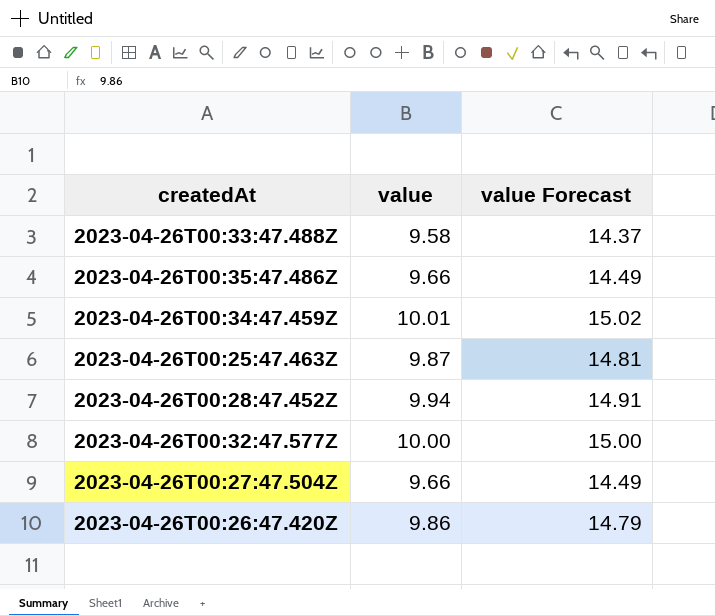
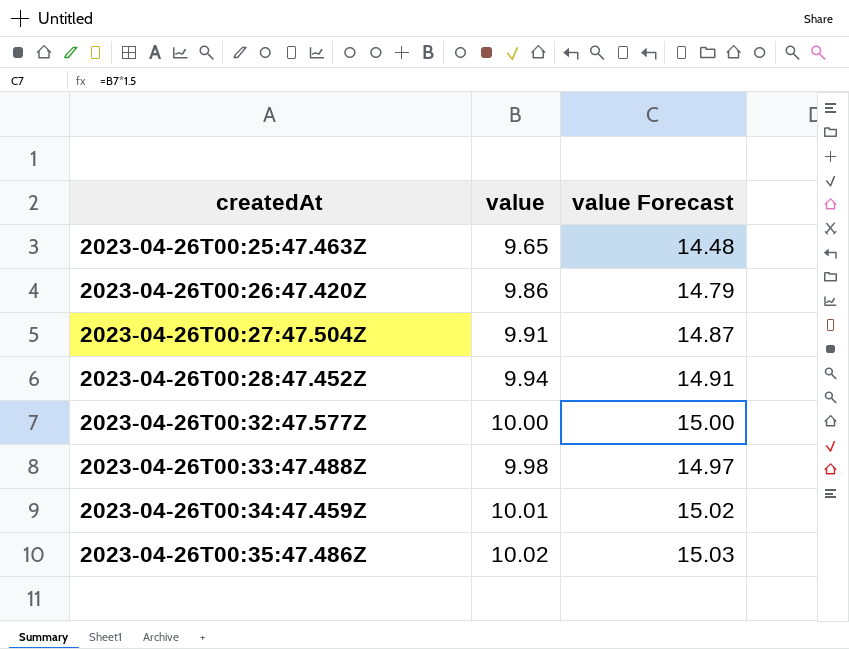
row order: none -> createdAt ascending
2023-04-26T00:25:47.463Z | value: 9.87 -> 9.65
2023-04-26T00:25:47.463Z | value Forecast: 14.81 -> 14.48
2023-04-26T00:27:47.504Z | value: 9.66 -> 9.91
2023-04-26T00:27:47.504Z | value Forecast: 14.49 -> 14.87
2023-04-26T00:33:47.488Z | value: 9.58 -> 9.98
2023-04-26T00:33:47.488Z | value Forecast: 14.37 -> 14.97
2023-04-26T00:35:47.486Z | value: 9.66 -> 10.02
2023-04-26T00:35:47.486Z | value Forecast: 14.49 -> 15.03

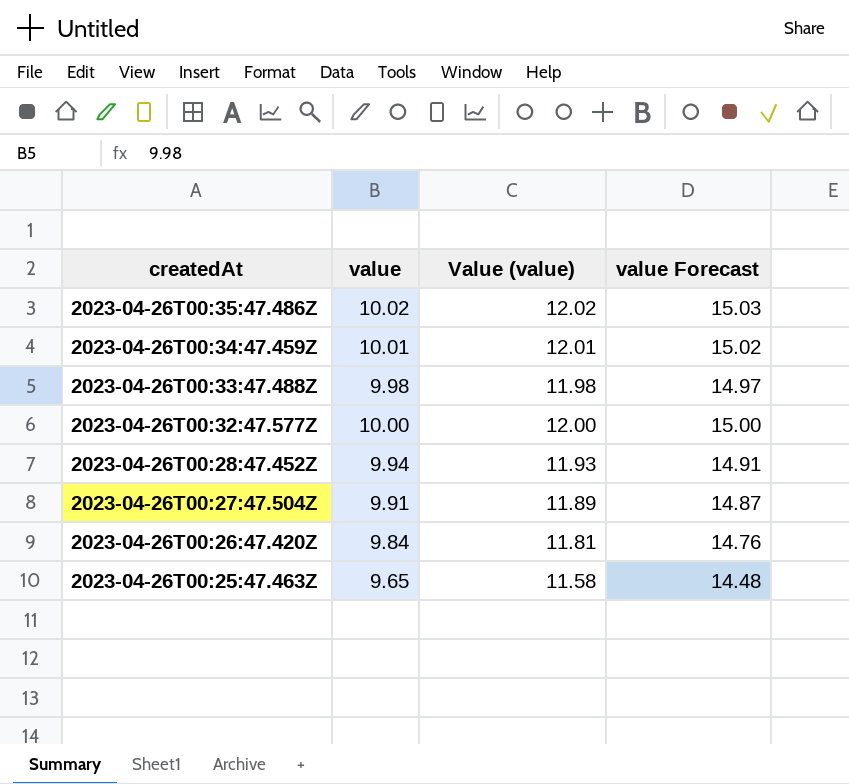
row order: createdAt ascending -> createdAt descending
column Value (value) | formula: none -> [value] * 1.2
2023-04-26T00:26:47.420Z | value: 9.86 -> 9.84
2023-04-26T00:26:47.420Z | value Forecast: 14.79 -> 14.76

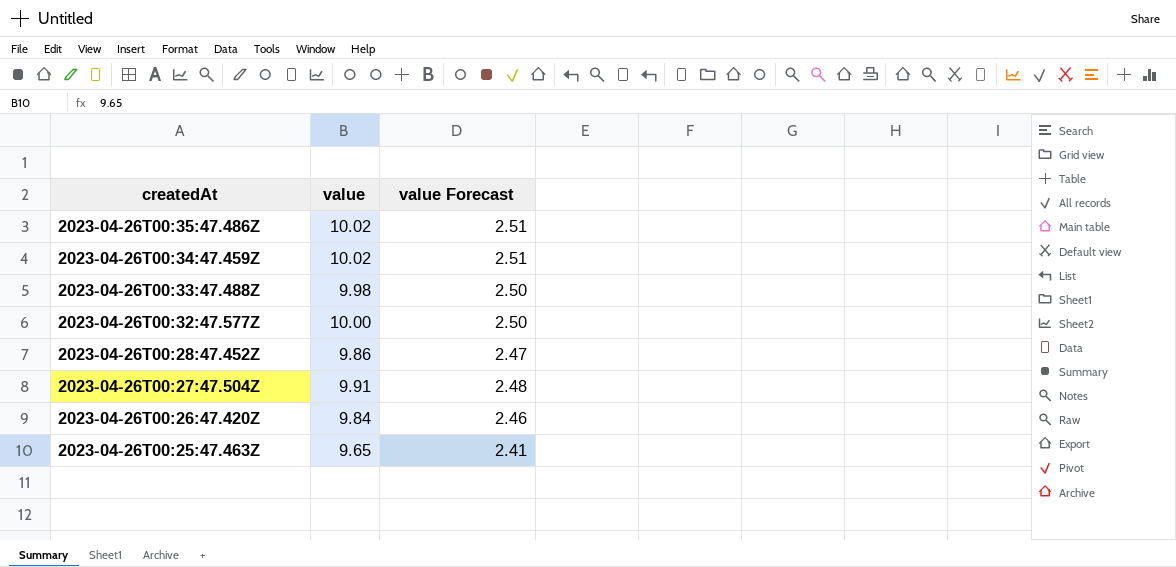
column Value (value) | formula: [value] * 1.2 -> none
column value Forecast | formula: [value] * 1.5 -> [value] * 0.25
2023-04-26T00:34:47.459Z | value: 10.01 -> 10.02
2023-04-26T00:28:47.452Z | value: 9.94 -> 9.86

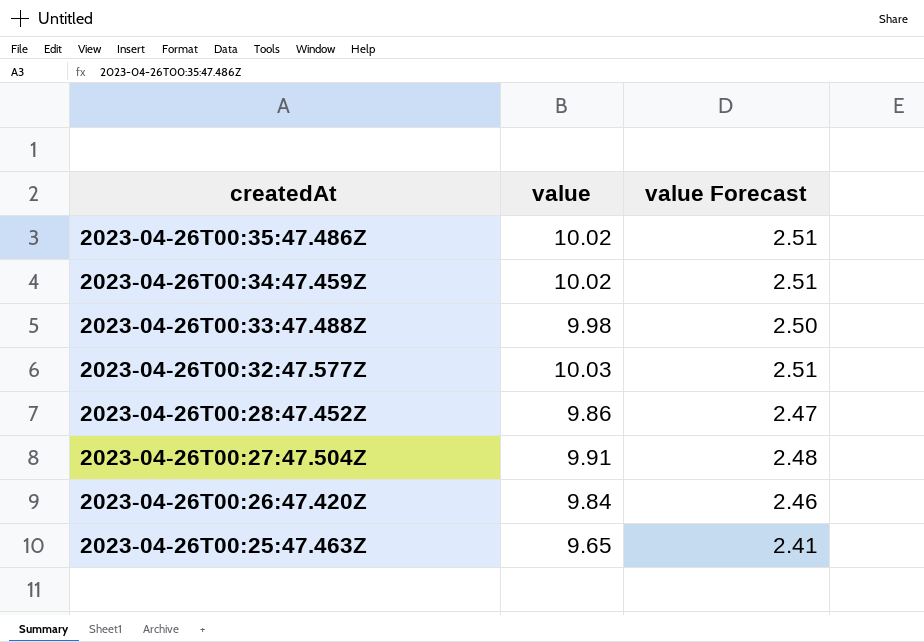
2023-04-26T00:32:47.577Z | value: 10.00 -> 10.03
2023-04-26T00:32:47.577Z | value Forecast: 2.50 -> 2.51

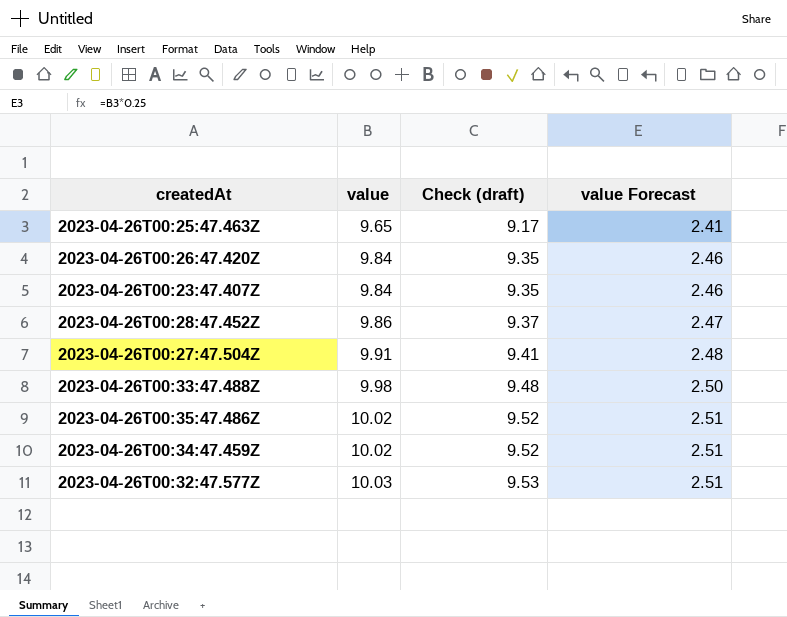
row order: createdAt descending -> value ascending
column Check (draft) | formula: none -> [value] * 0.95
row 2023-04-26T00:23:47.407Z: none -> 9.84 | 9.35 | 2.46

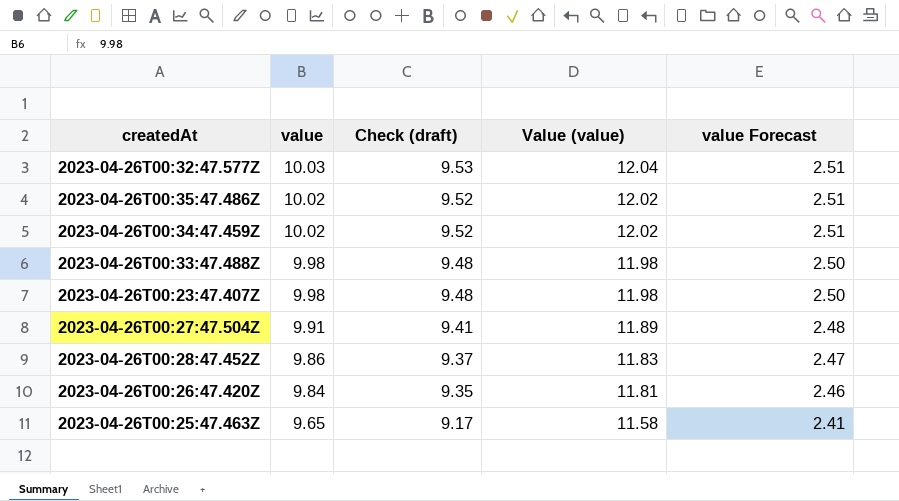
row order: value ascending -> value descending
column Value (value) | formula: none -> [value] * 1.2
2023-04-26T00:23:47.407Z | value: 9.84 -> 9.98
2023-04-26T00:23:47.407Z | Check (draft): 9.35 -> 9.48
2023-04-26T00:23:47.407Z | value Forecast: 2.46 -> 2.50

